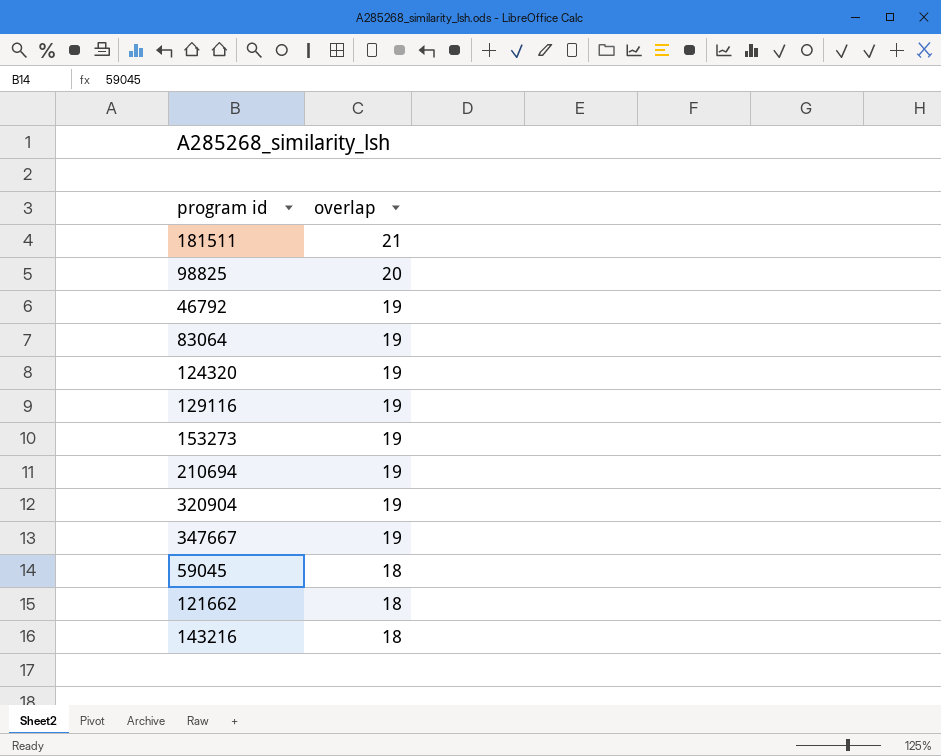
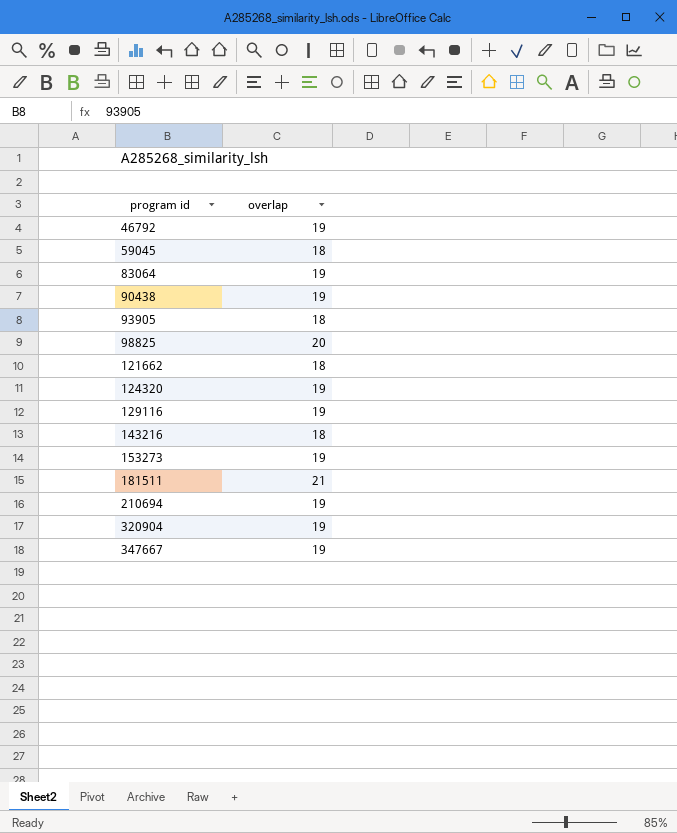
row order: overlap descending -> program id ascending
row 90438: none -> 19
row 93905: none -> 18

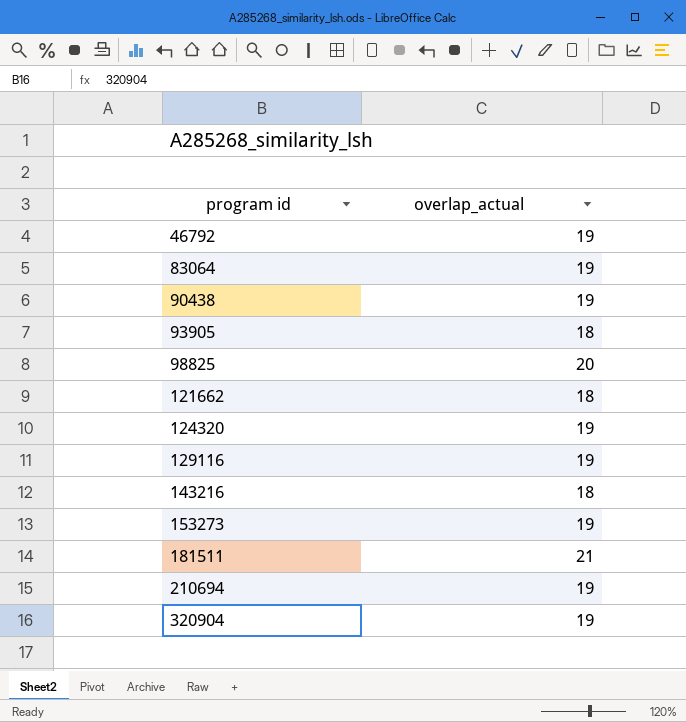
column name: overlap -> overlap_actual
row 59045: 18 -> none
row 347667: 19 -> none

